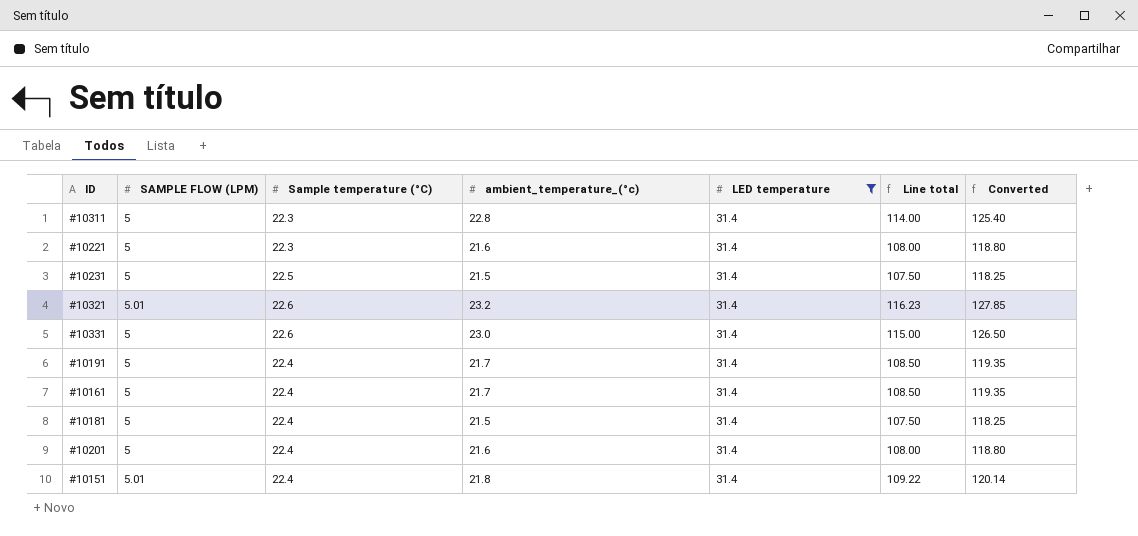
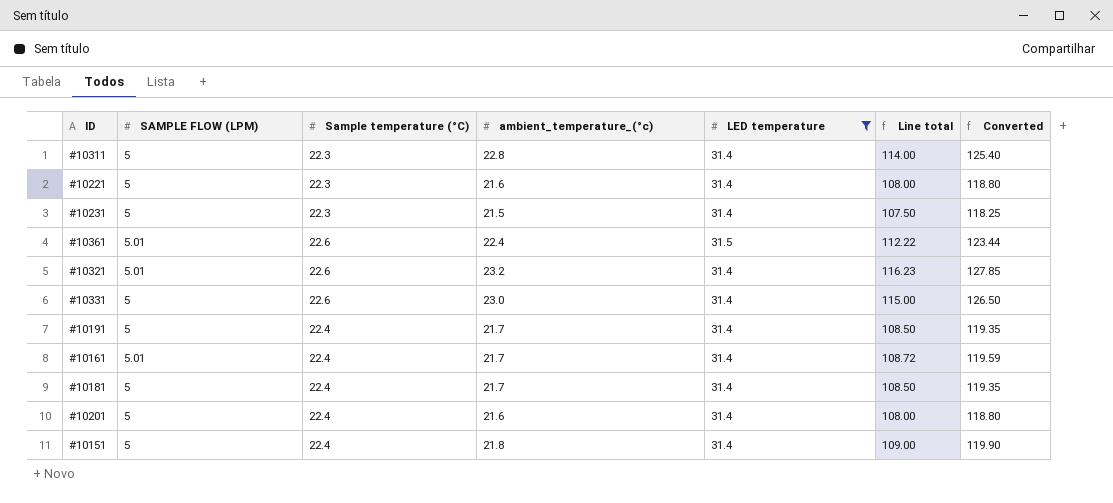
#10231 | Sample temperature (°C): 22.5 -> 22.3
row #10361: none -> 5.01 | 22.6 | 22.4 | 31.5 | 112.22 | 123.44
#10161 | SAMPLE FLOW (LPM): 5 -> 5.01
#10161 | Line total: 108.50 -> 108.72
#10161 | Converted: 119.35 -> 119.59
#10181 | ambient_temperature_(°c): 21.5 -> 21.7
#10181 | Line total: 107.50 -> 108.50
#10181 | Converted: 118.25 -> 119.35
#10151 | SAMPLE FLOW (LPM): 5.01 -> 5
#10151 | Line total: 109.22 -> 109.00
#10151 | Converted: 120.14 -> 119.90

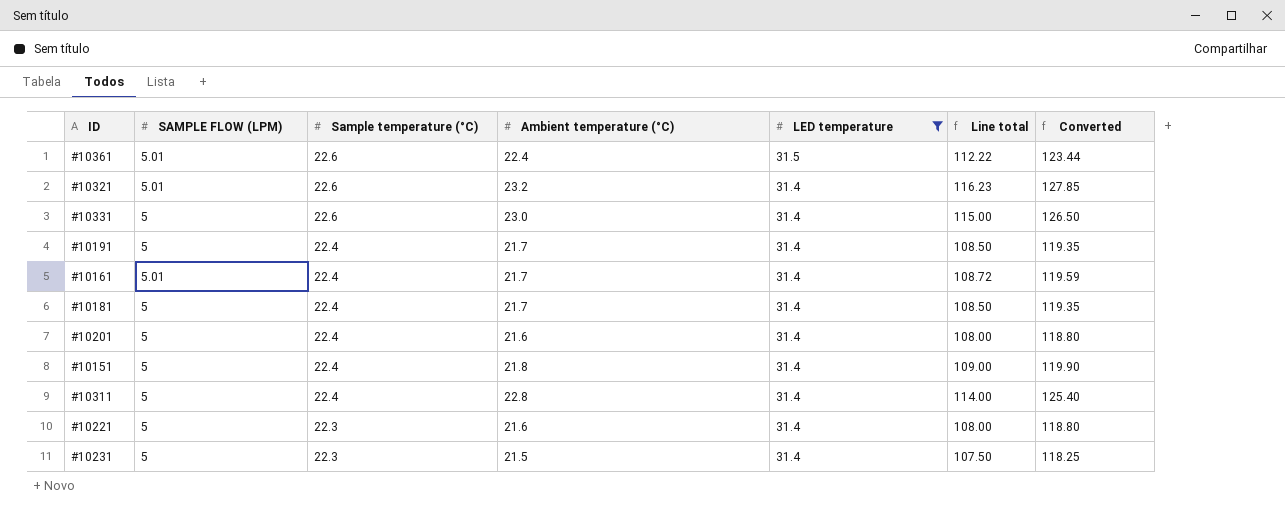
row order: none -> Sample temperature (°C) descending
column name: ambient_temperature_(°c) -> Ambient temperature (°C)
#10311 | Sample temperature (°C): 22.3 -> 22.4

